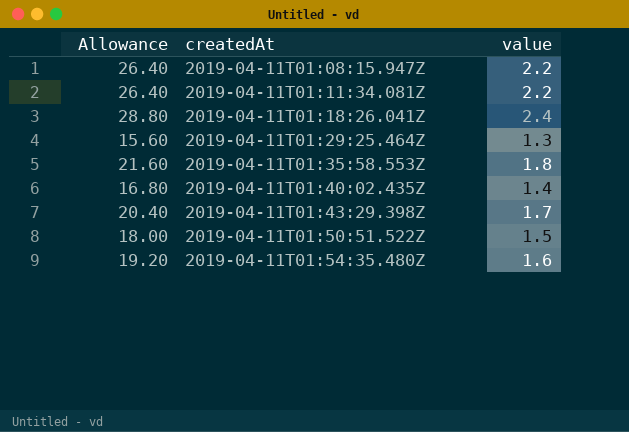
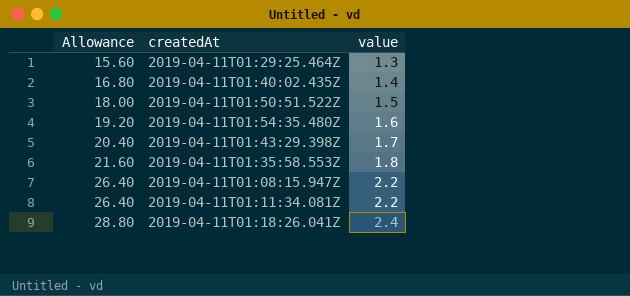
row order: createdAt ascending -> Allowance ascending

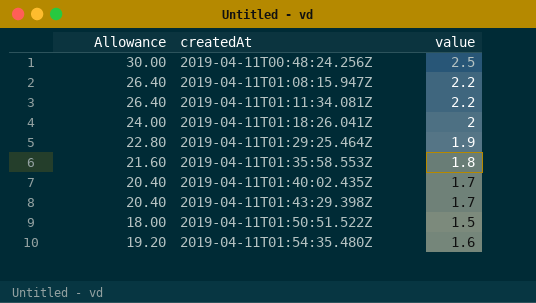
row order: Allowance ascending -> createdAt ascending
row 2019-04-11T00:48:24.256Z: none -> 30.00 | 2.5
2019-04-11T01:18:26.041Z | Allowance: 28.80 -> 24.00
2019-04-11T01:18:26.041Z | value: 2.4 -> 2
2019-04-11T01:29:25.464Z | Allowance: 15.60 -> 22.80
2019-04-11T01:29:25.464Z | value: 1.3 -> 1.9
2019-04-11T01:40:02.435Z | Allowance: 16.80 -> 20.40
2019-04-11T01:40:02.435Z | value: 1.4 -> 1.7

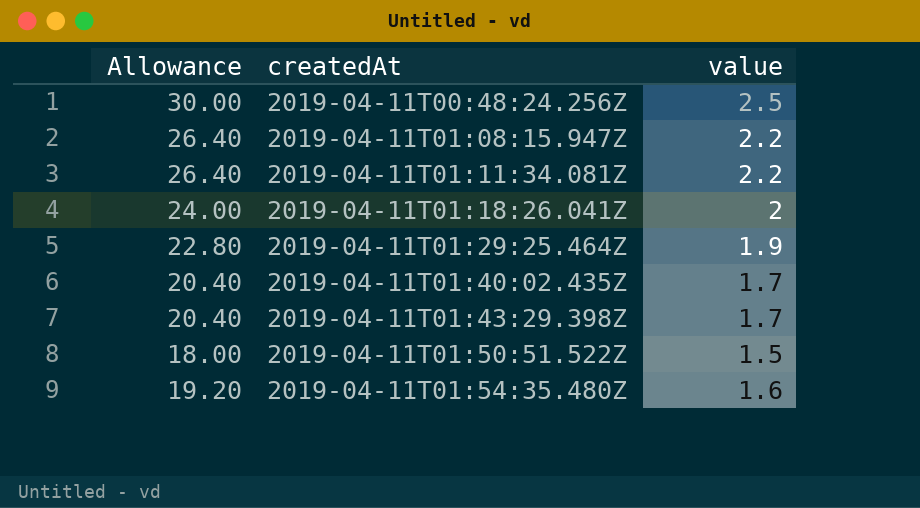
row 2019-04-11T01:35:58.553Z: 21.60 | 1.8 -> none

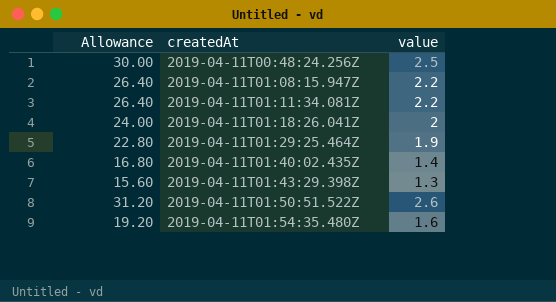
2019-04-11T01:40:02.435Z | Allowance: 20.40 -> 16.80
2019-04-11T01:40:02.435Z | value: 1.7 -> 1.4
2019-04-11T01:43:29.398Z | Allowance: 20.40 -> 15.60
2019-04-11T01:43:29.398Z | value: 1.7 -> 1.3
2019-04-11T01:50:51.522Z | Allowance: 18.00 -> 31.20
2019-04-11T01:50:51.522Z | value: 1.5 -> 2.6

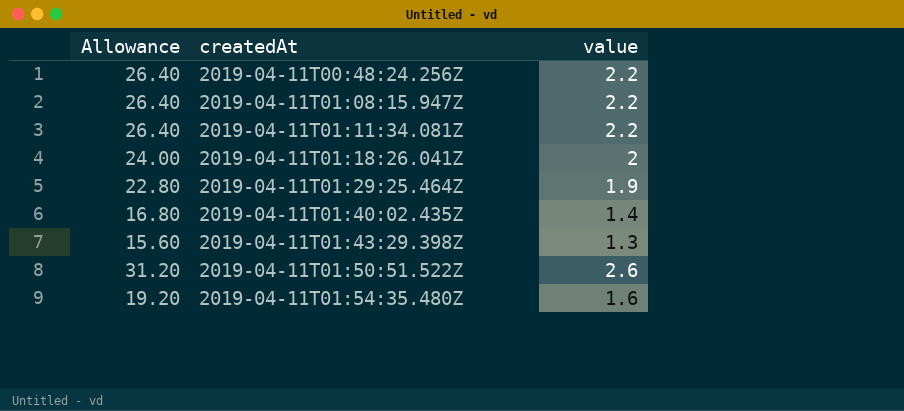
2019-04-11T00:48:24.256Z | Allowance: 30.00 -> 26.40
2019-04-11T00:48:24.256Z | value: 2.5 -> 2.2

